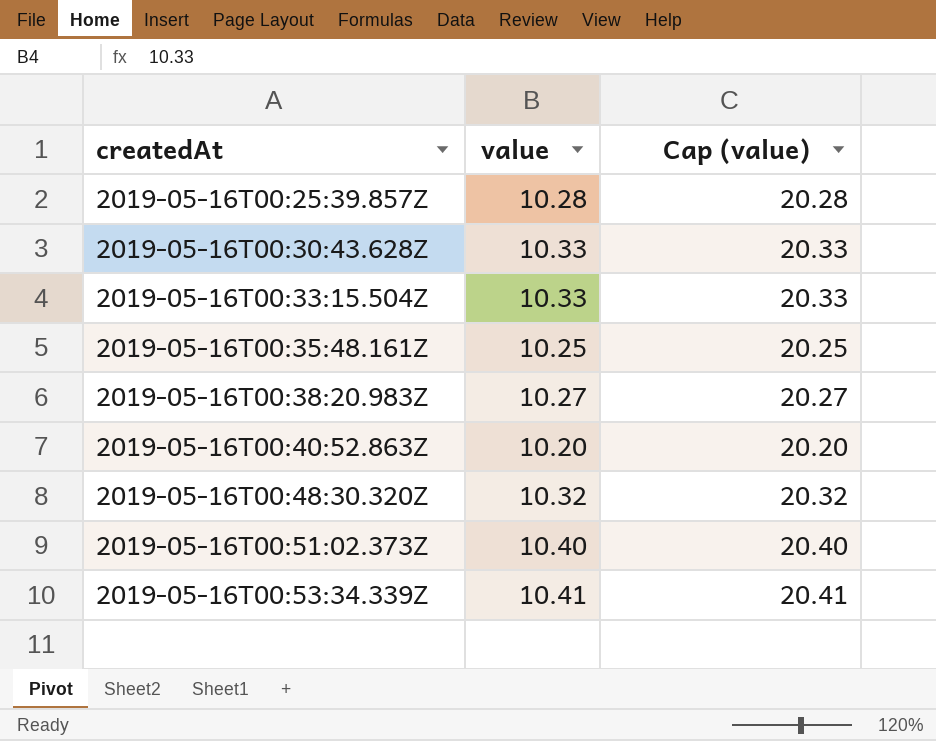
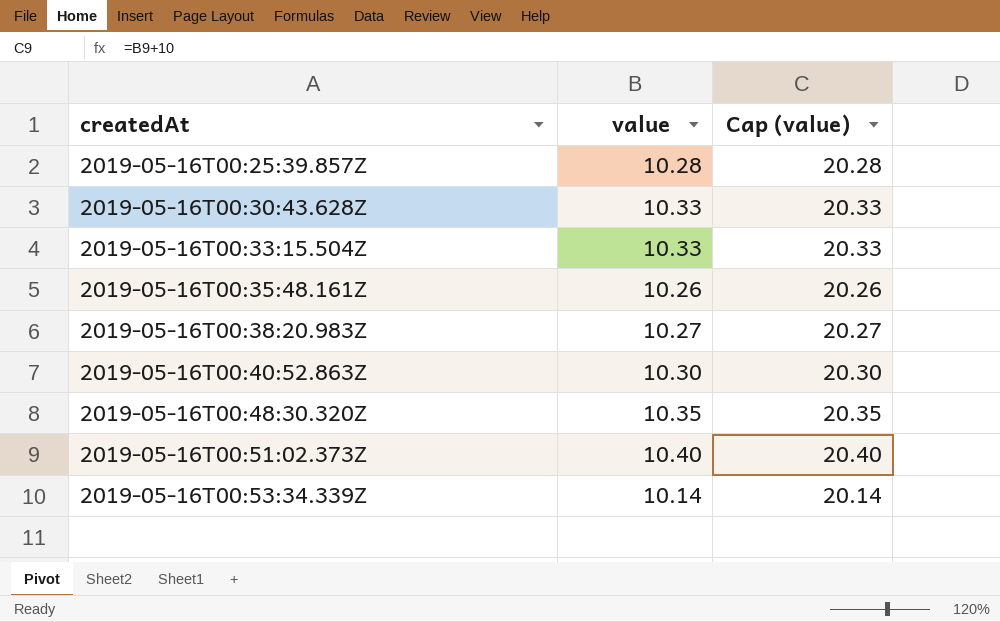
2019-05-16T00:35:48.161Z | value: 10.25 -> 10.26
2019-05-16T00:35:48.161Z | Cap (value): 20.25 -> 20.26
2019-05-16T00:40:52.863Z | value: 10.20 -> 10.30
2019-05-16T00:40:52.863Z | Cap (value): 20.20 -> 20.30
2019-05-16T00:48:30.320Z | value: 10.32 -> 10.35
2019-05-16T00:48:30.320Z | Cap (value): 20.32 -> 20.35
2019-05-16T00:53:34.339Z | value: 10.41 -> 10.14
2019-05-16T00:53:34.339Z | Cap (value): 20.41 -> 20.14

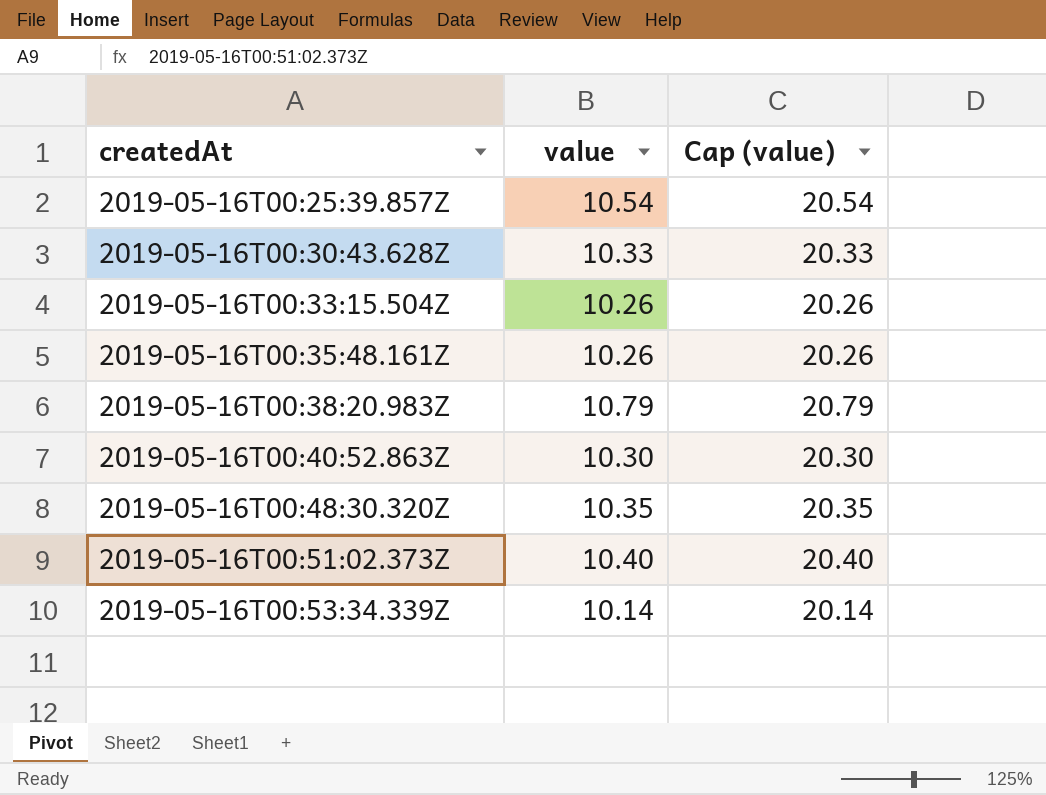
2019-05-16T00:25:39.857Z | value: 10.28 -> 10.54
2019-05-16T00:25:39.857Z | Cap (value): 20.28 -> 20.54
2019-05-16T00:33:15.504Z | value: 10.33 -> 10.26
2019-05-16T00:33:15.504Z | Cap (value): 20.33 -> 20.26
2019-05-16T00:38:20.983Z | value: 10.27 -> 10.79
2019-05-16T00:38:20.983Z | Cap (value): 20.27 -> 20.79

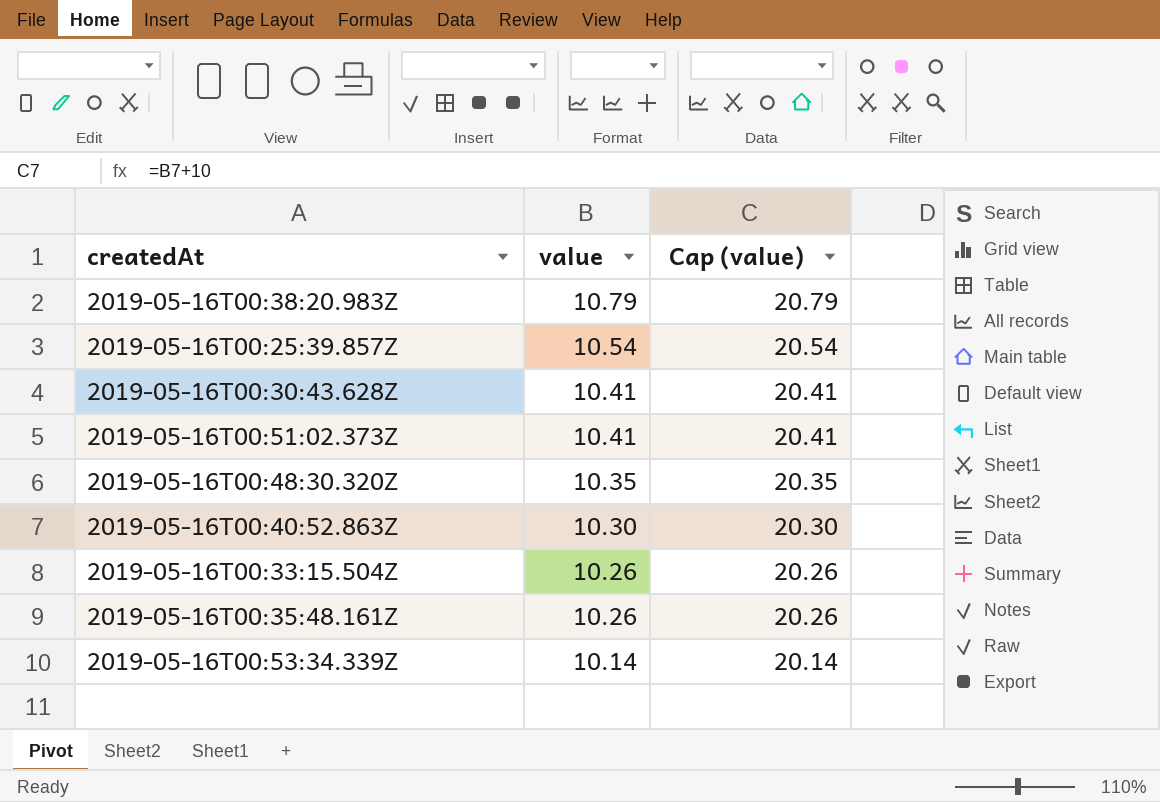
row order: createdAt ascending -> value descending
2019-05-16T00:30:43.628Z | value: 10.33 -> 10.41
2019-05-16T00:30:43.628Z | Cap (value): 20.33 -> 20.41
2019-05-16T00:51:02.373Z | value: 10.40 -> 10.41
2019-05-16T00:51:02.373Z | Cap (value): 20.40 -> 20.41

